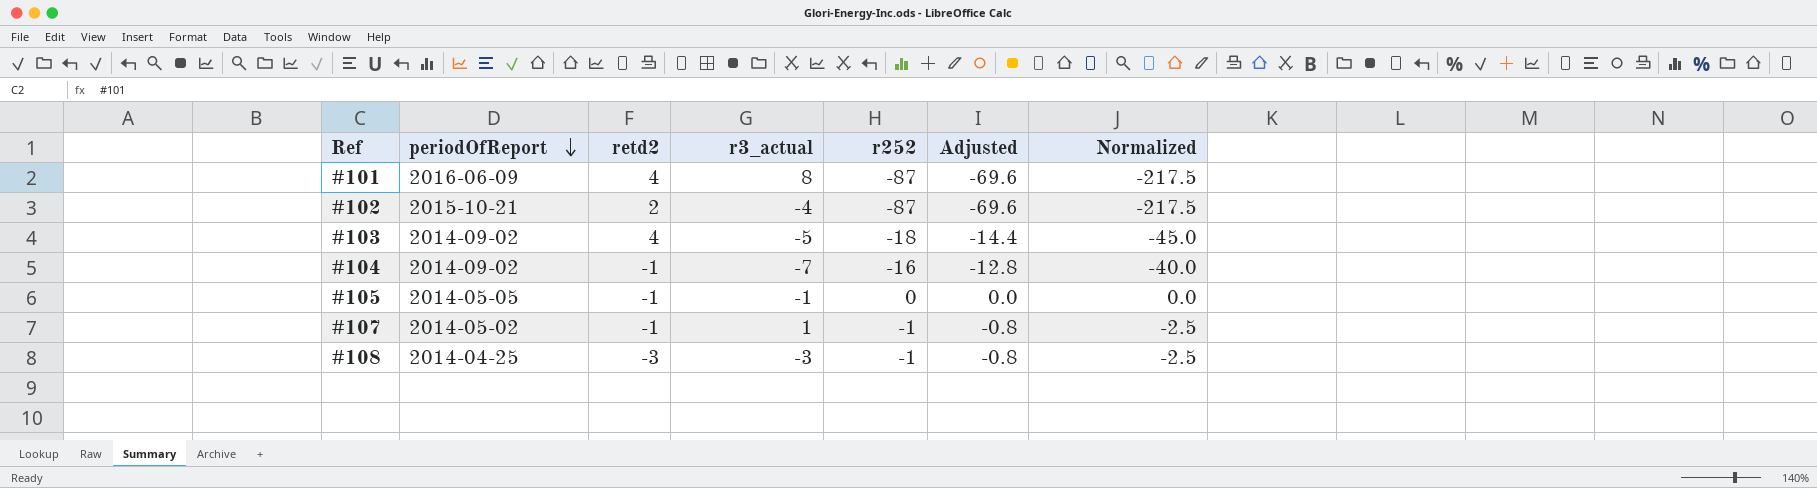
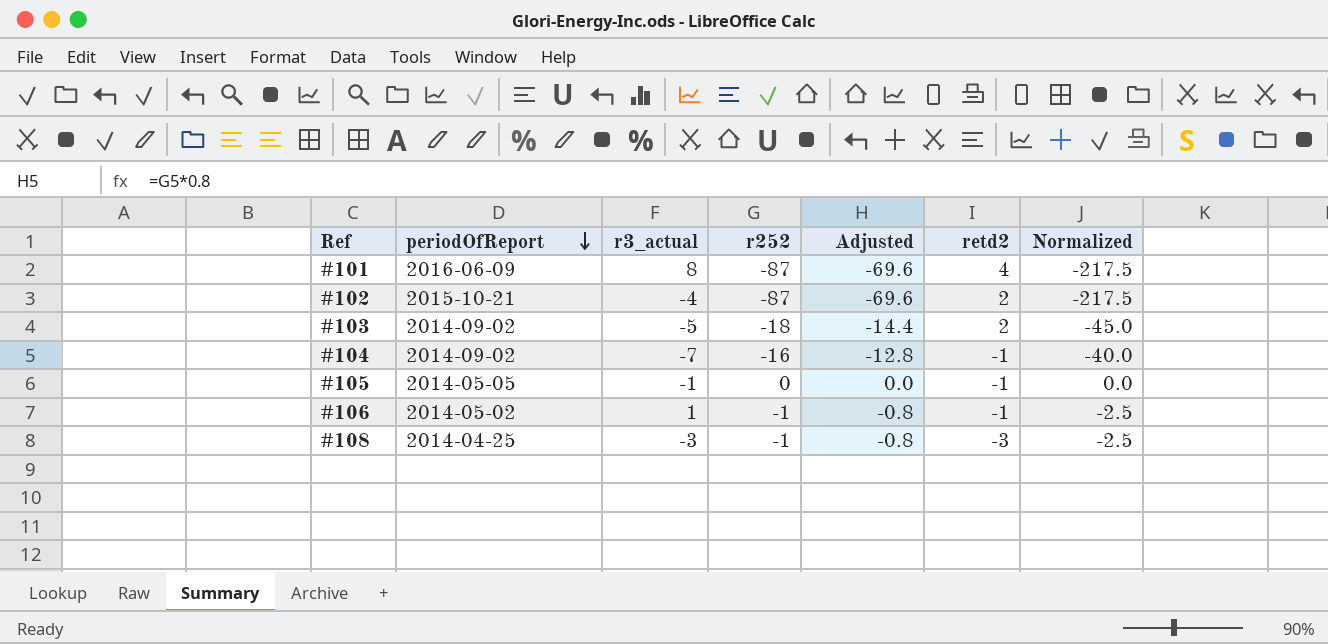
column retd2 | position: 3 -> 6
row #107: 2014-05-02 | -1 | 1 | -1 | -0.8 | -2.5 -> none
#103 | retd2: 4 -> 2
row #106: none -> 2014-05-02 | 1 | -1 | -0.8 | -1 | -2.5

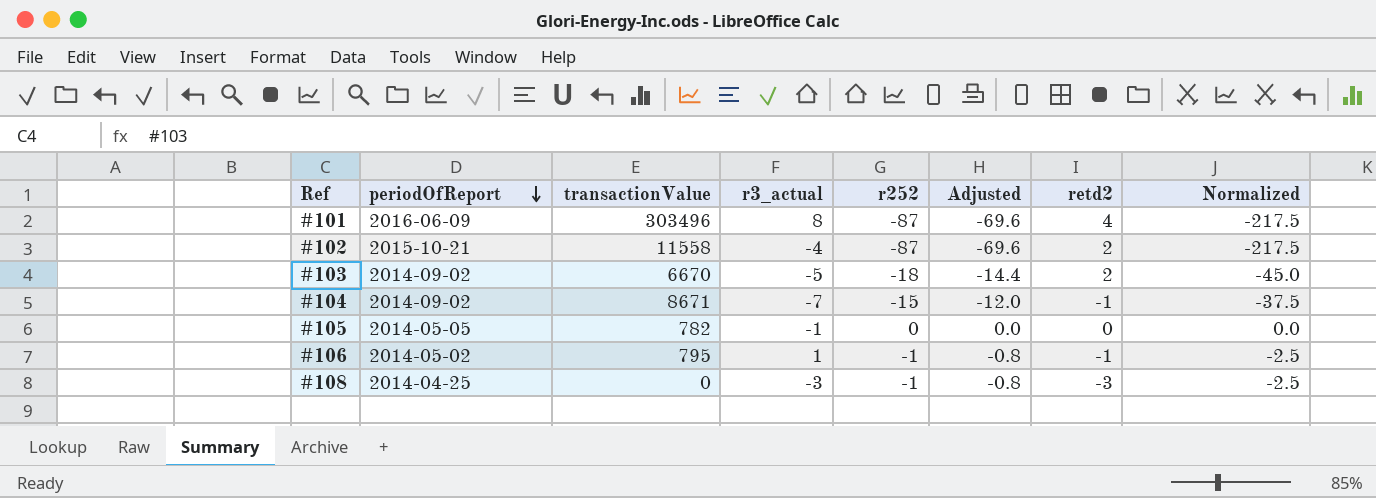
column transactionValue | position: none -> 3
#104 | r252: -16 -> -15
#104 | Adjusted: -12.8 -> -12.0
#104 | Normalized: -40.0 -> -37.5
#105 | retd2: -1 -> 0

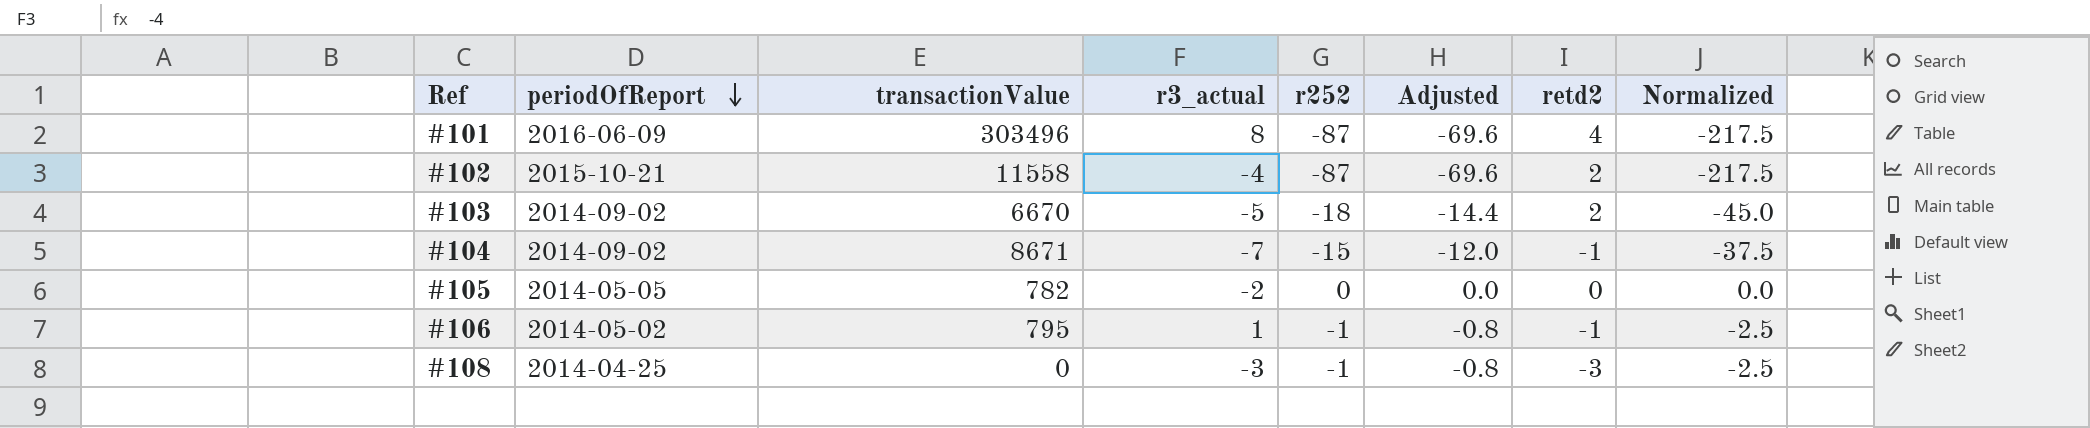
#105 | r3_actual: -1 -> -2

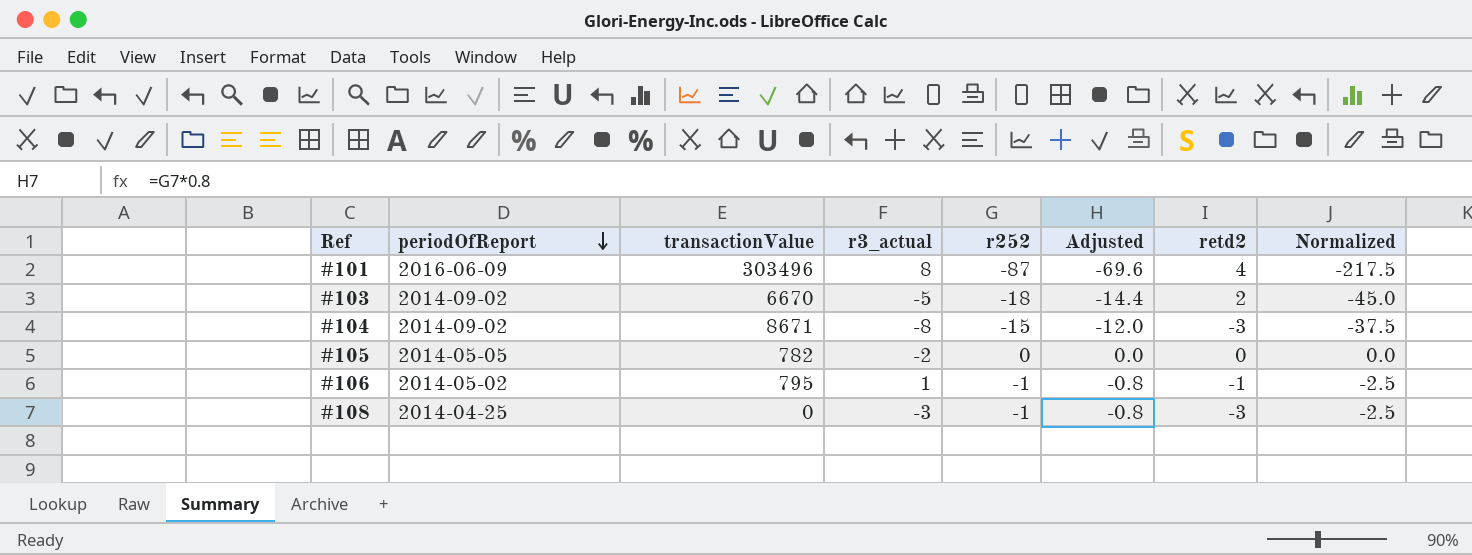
row #102: 2015-10-21 | 11558 | -4 | -87 | -69.6 | 2 | -217.5 -> none
#104 | r3_actual: -7 -> -8
#104 | retd2: -1 -> -3

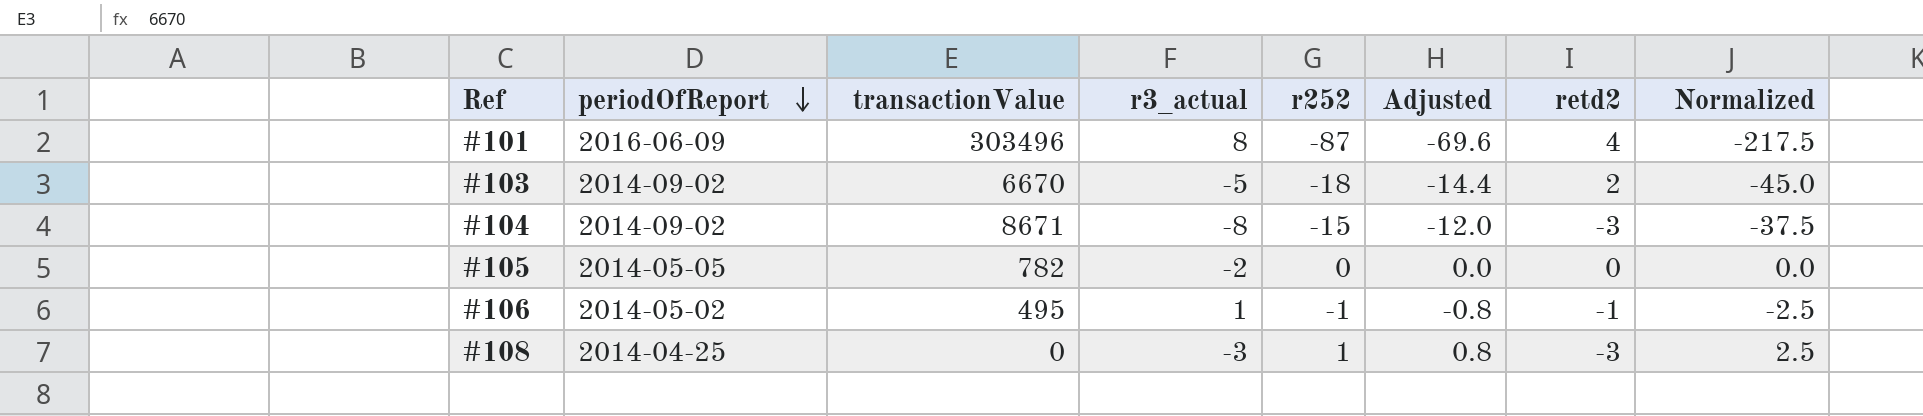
#106 | transactionValue: 795 -> 495
#108 | r252: -1 -> 1
#108 | Adjusted: -0.8 -> 0.8
#108 | Normalized: -2.5 -> 2.5

